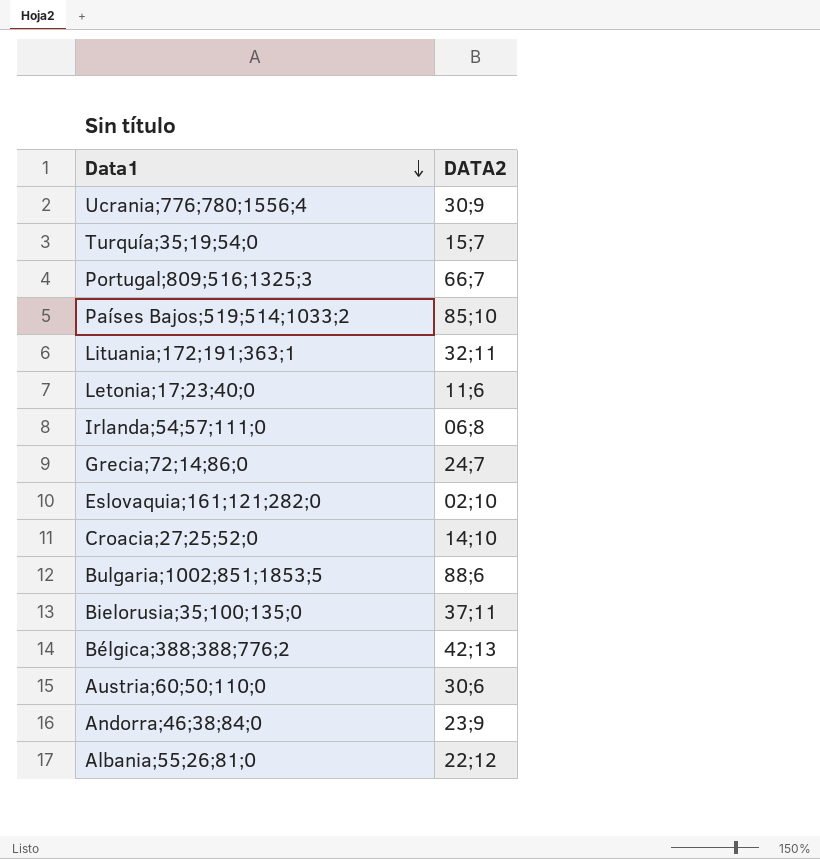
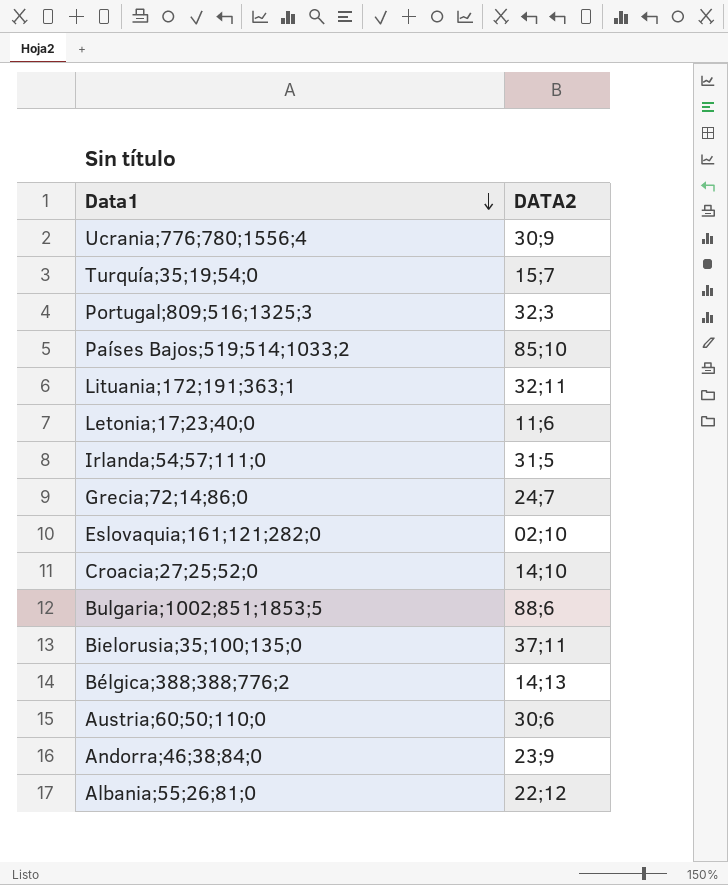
Portugal;809;516;1325;3 | DATA2: 66;7 -> 32;3
Irlanda;54;57;111;0 | DATA2: 06;8 -> 31;5
Bélgica;388;388;776;2 | DATA2: 42;13 -> 14;13

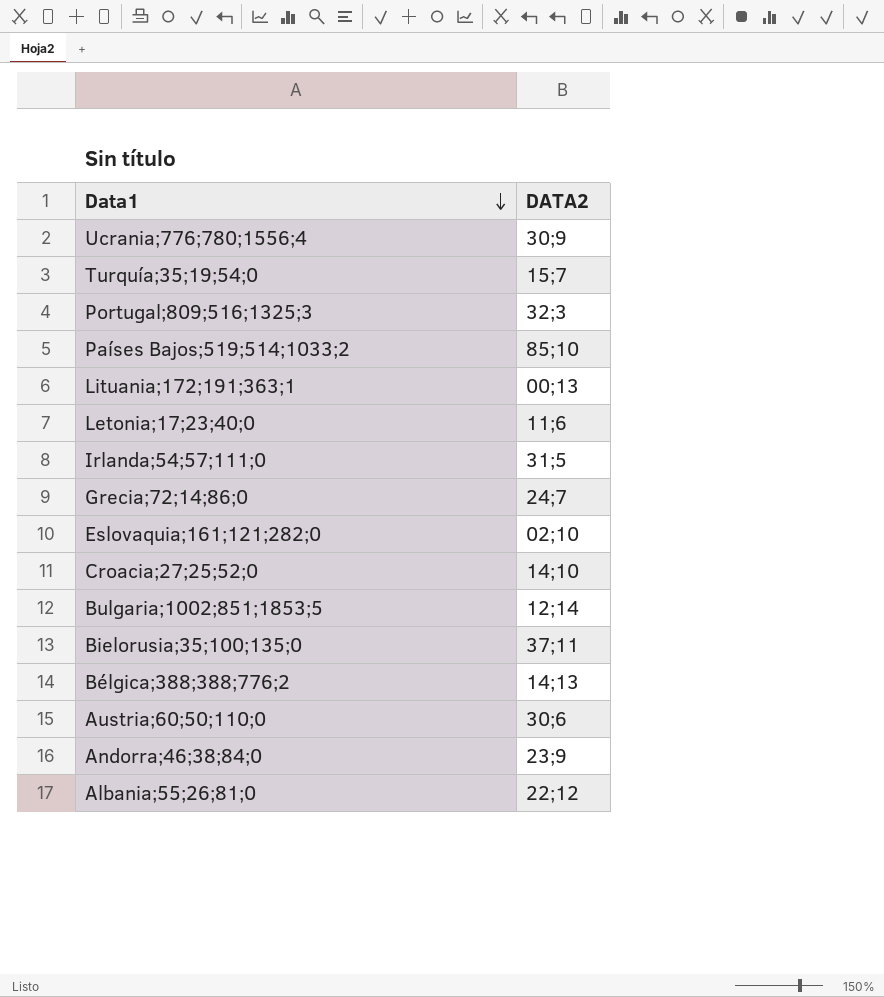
Lituania;172;191;363;1 | DATA2: 32;11 -> 00;13
Bulgaria;1002;851;1853;5 | DATA2: 88;6 -> 12;14

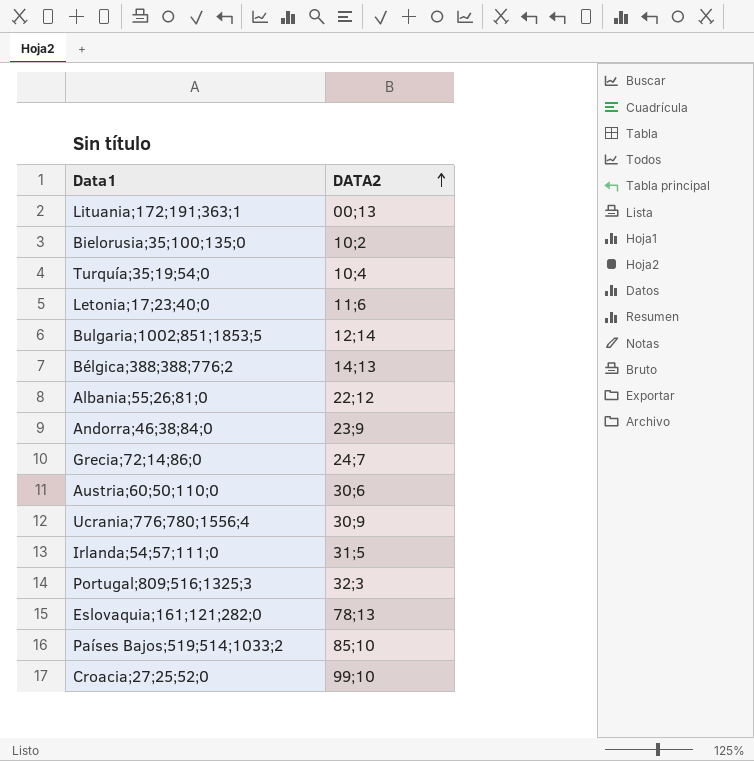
row order: Data1 descending -> DATA2 ascending
Bielorusia;35;100;135;0 | DATA2: 37;11 -> 10;2
Turquía;35;19;54;0 | DATA2: 15;7 -> 10;4
Eslovaquia;161;121;282;0 | DATA2: 02;10 -> 78;13
Croacia;27;25;52;0 | DATA2: 14;10 -> 99;10

